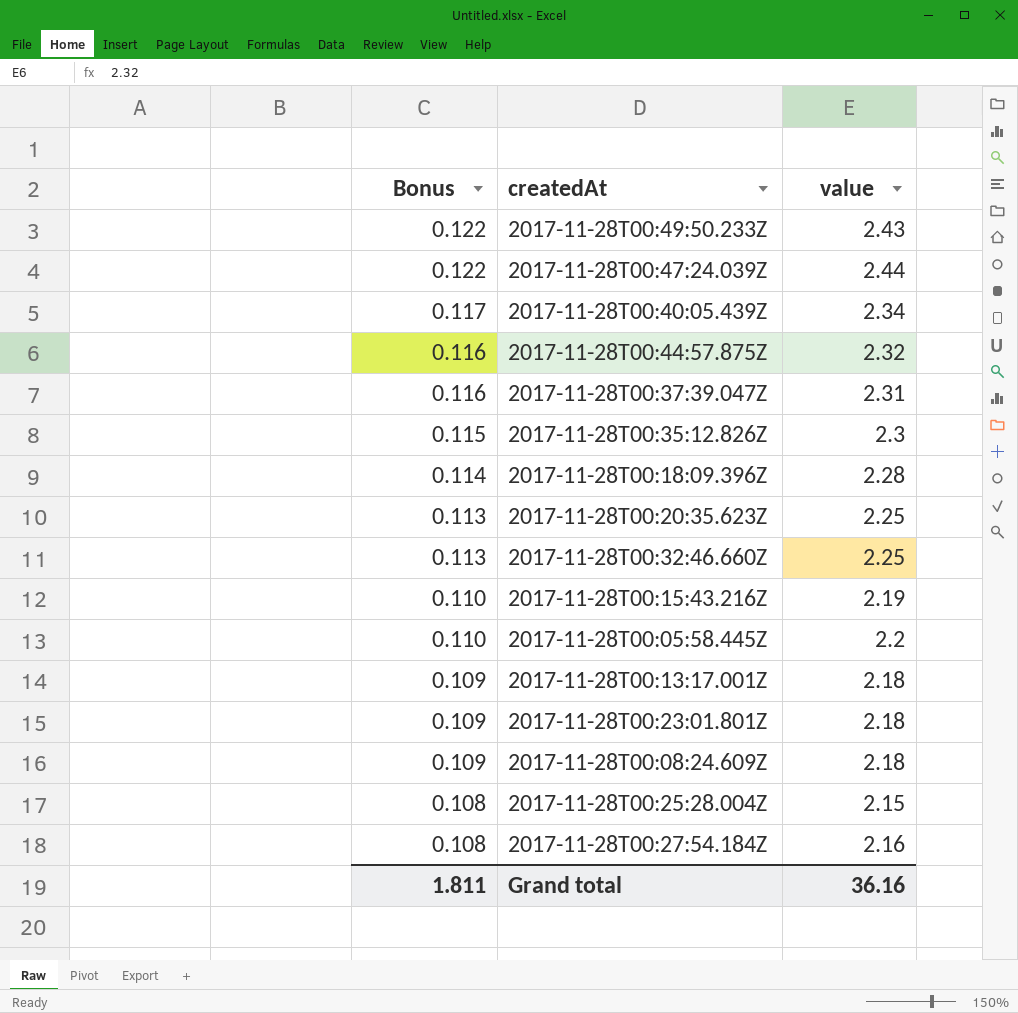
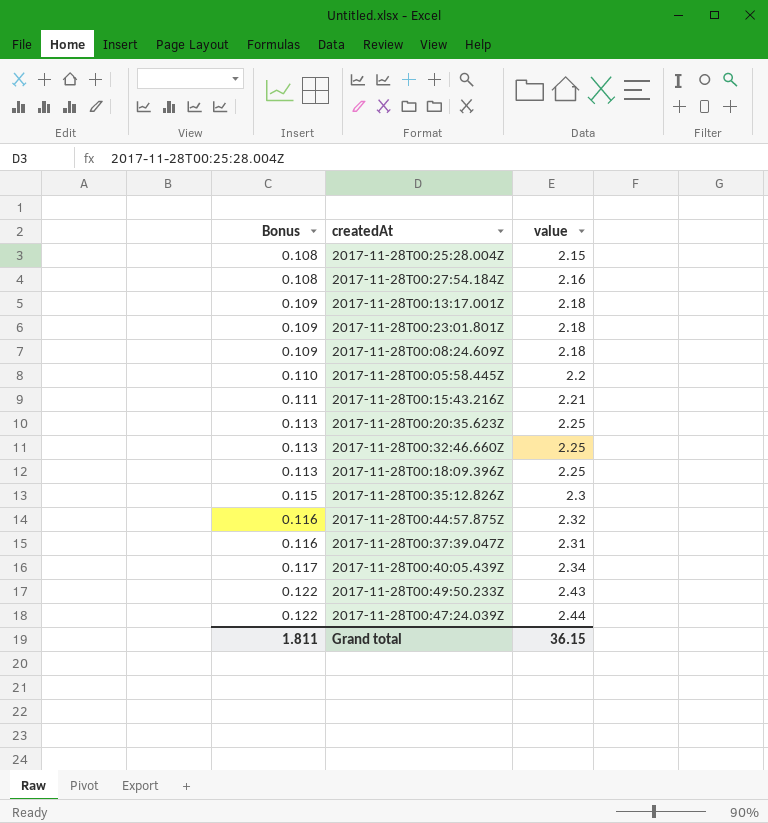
row order: Bonus descending -> Bonus ascending
2017-11-28T00:15:43.216Z | Bonus: 0.110 -> 0.111
2017-11-28T00:15:43.216Z | value: 2.19 -> 2.21
2017-11-28T00:18:09.396Z | Bonus: 0.114 -> 0.113
2017-11-28T00:18:09.396Z | value: 2.28 -> 2.25
Grand total | value: 36.16 -> 36.15

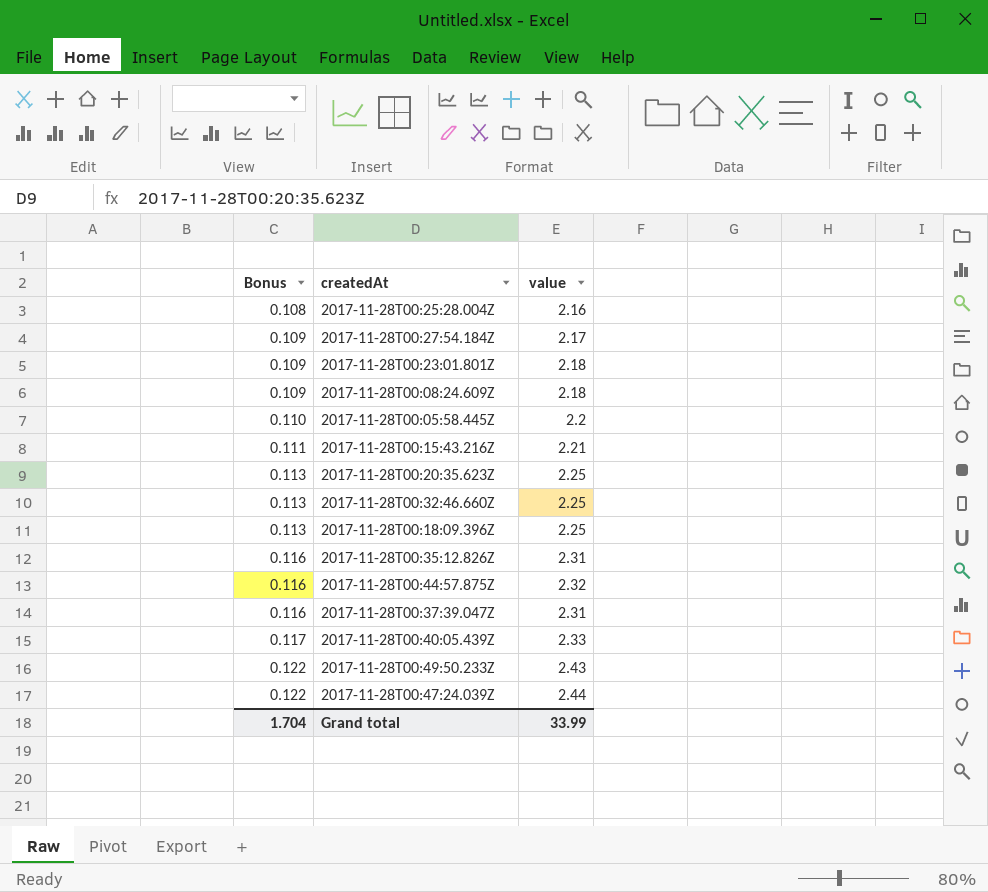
row 2017-11-28T00:13:17.001Z: 0.109 | 2.18 -> none
2017-11-28T00:25:28.004Z | value: 2.15 -> 2.16
2017-11-28T00:27:54.184Z | Bonus: 0.108 -> 0.109
2017-11-28T00:27:54.184Z | value: 2.16 -> 2.17
2017-11-28T00:35:12.826Z | Bonus: 0.115 -> 0.116
2017-11-28T00:35:12.826Z | value: 2.3 -> 2.31
2017-11-28T00:40:05.439Z | value: 2.34 -> 2.33
Grand total | Bonus: 1.811 -> 1.704
Grand total | value: 36.15 -> 33.99

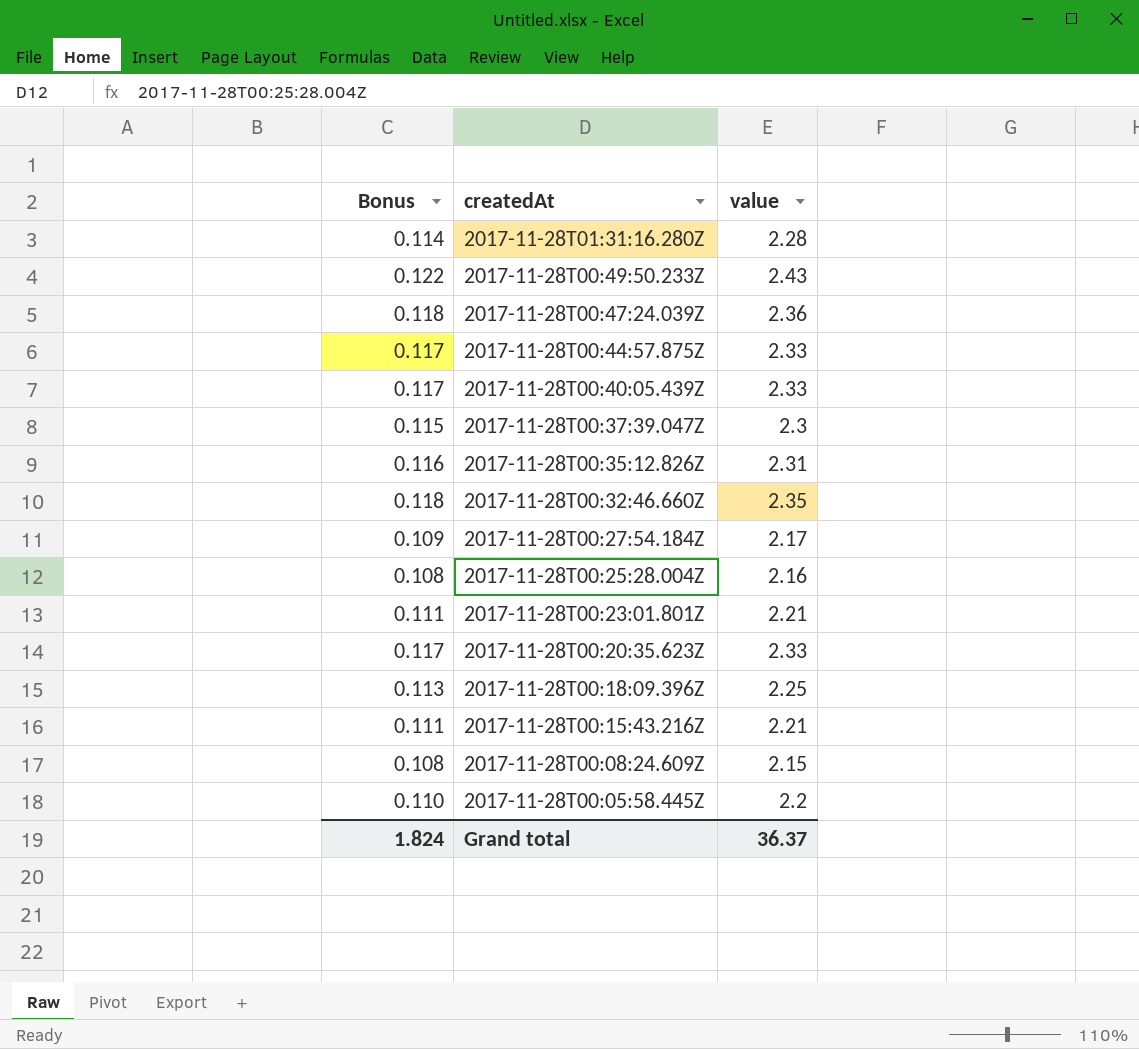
row order: Bonus ascending -> createdAt descending
row 2017-11-28T01:31:16.280Z: none -> 0.114 | 2.28
2017-11-28T00:47:24.039Z | Bonus: 0.122 -> 0.118
2017-11-28T00:47:24.039Z | value: 2.44 -> 2.36
2017-11-28T00:44:57.875Z | Bonus: 0.116 -> 0.117
2017-11-28T00:44:57.875Z | value: 2.32 -> 2.33
2017-11-28T00:37:39.047Z | Bonus: 0.116 -> 0.115
2017-11-28T00:37:39.047Z | value: 2.31 -> 2.3
2017-11-28T00:32:46.660Z | Bonus: 0.113 -> 0.118
2017-11-28T00:32:46.660Z | value: 2.25 -> 2.35
2017-11-28T00:23:01.801Z | Bonus: 0.109 -> 0.111
2017-11-28T00:23:01.801Z | value: 2.18 -> 2.21
2017-11-28T00:20:35.623Z | Bonus: 0.113 -> 0.117
2017-11-28T00:20:35.623Z | value: 2.25 -> 2.33
2017-11-28T00:08:24.609Z | Bonus: 0.109 -> 0.108
2017-11-28T00:08:24.609Z | value: 2.18 -> 2.15
Grand total | Bonus: 1.704 -> 1.824
Grand total | value: 33.99 -> 36.37

